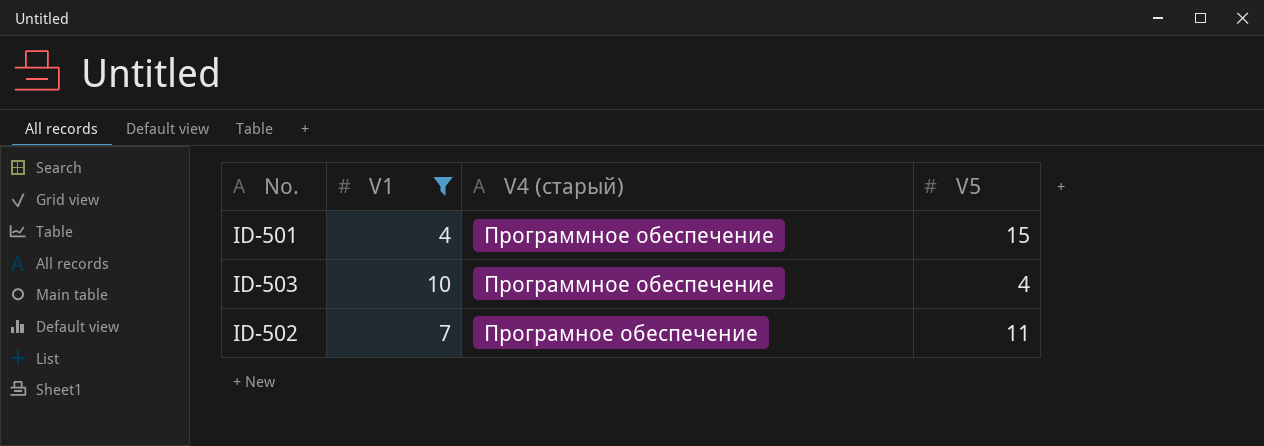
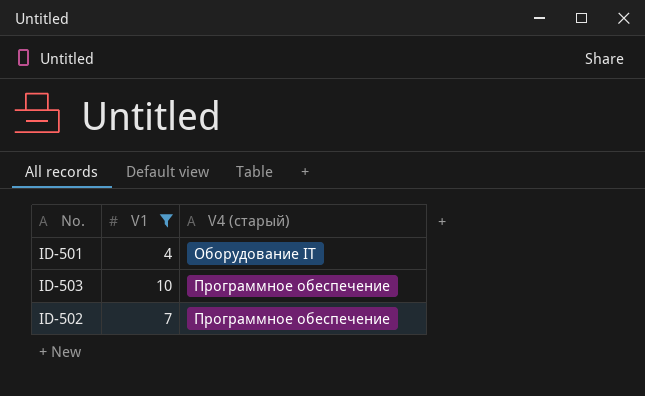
column V5 | position: 4 -> none
ID-501 | V4 (старый): Программное обеспечение -> Оборудование IT
ID-502 | V4 (старый): Програмное обеспечение -> Программное обеспечение

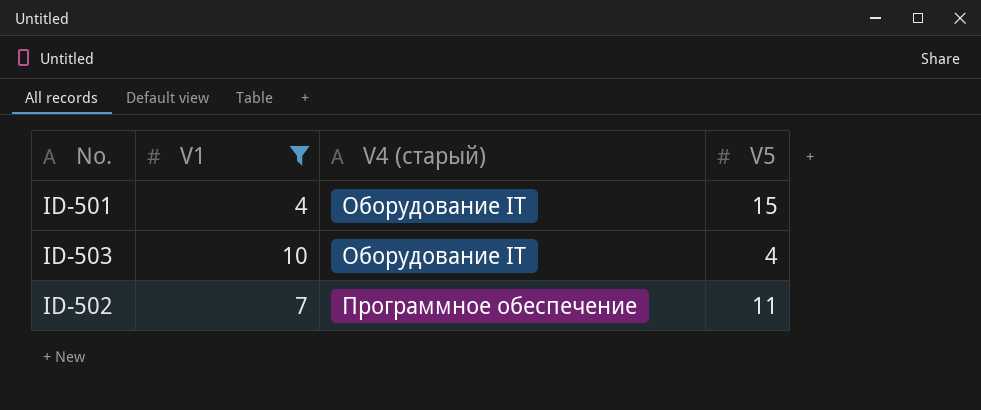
column V5 | position: none -> 4
ID-503 | V4 (старый): Программное обеспечение -> Оборудование IT

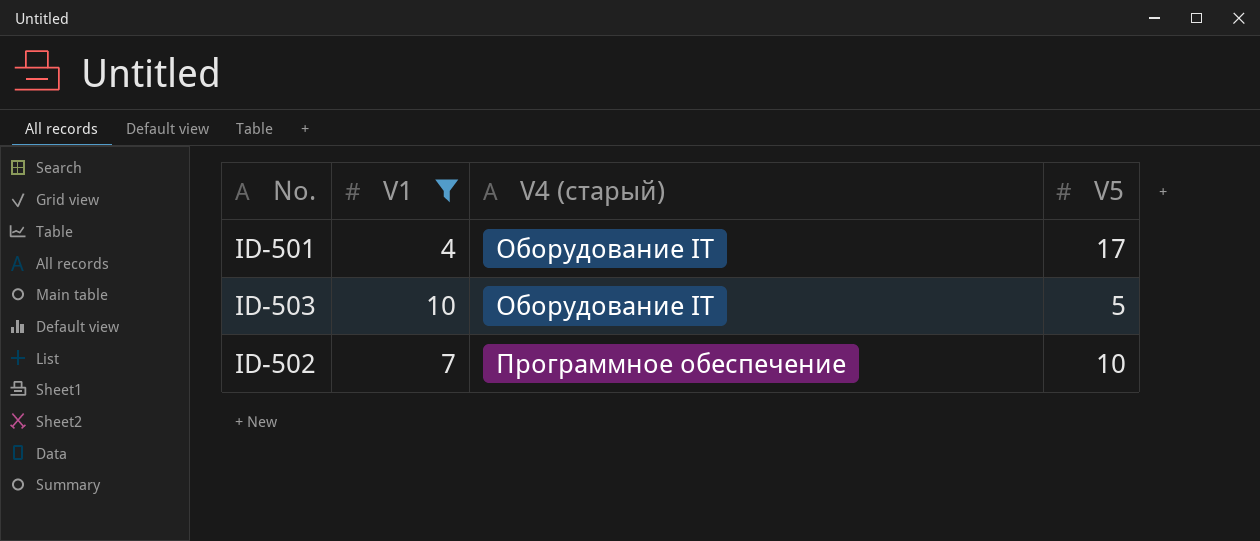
ID-501 | V5: 15 -> 17
ID-503 | V5: 4 -> 5
ID-502 | V5: 11 -> 10

